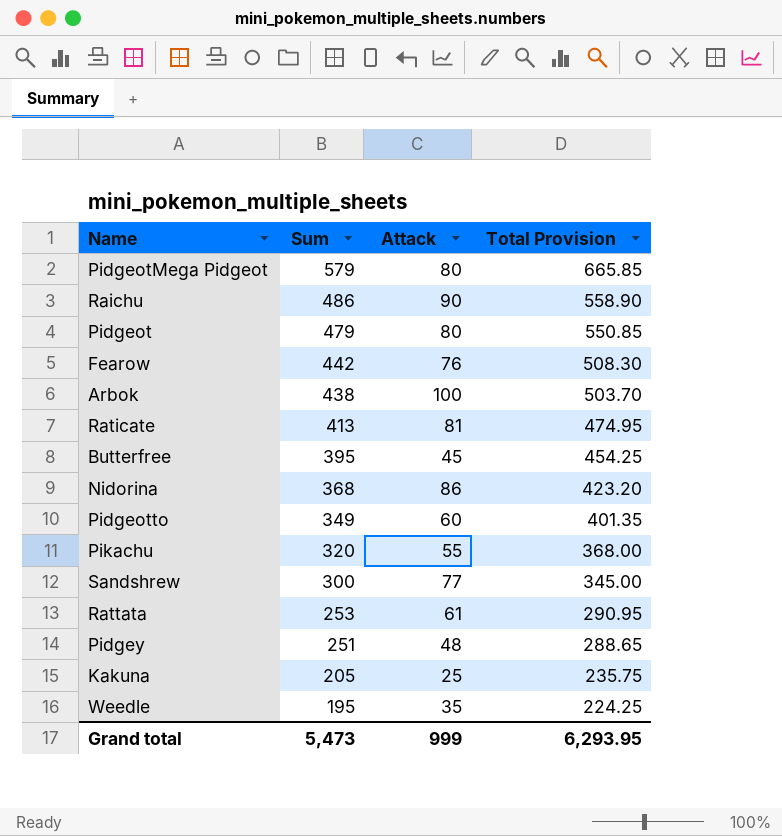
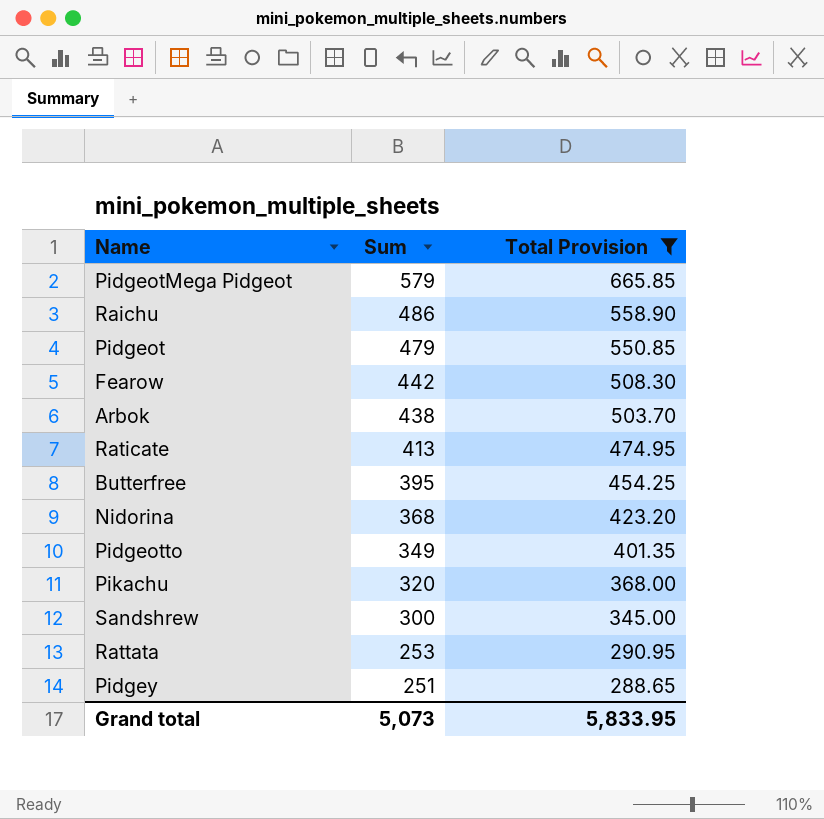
filter: none -> Total Provision >= 288.65
column Attack | position: 3 -> none
Grand total | Sum: 5,473 -> 5,073
Grand total | Total Provision: 6,293.95 -> 5,833.95

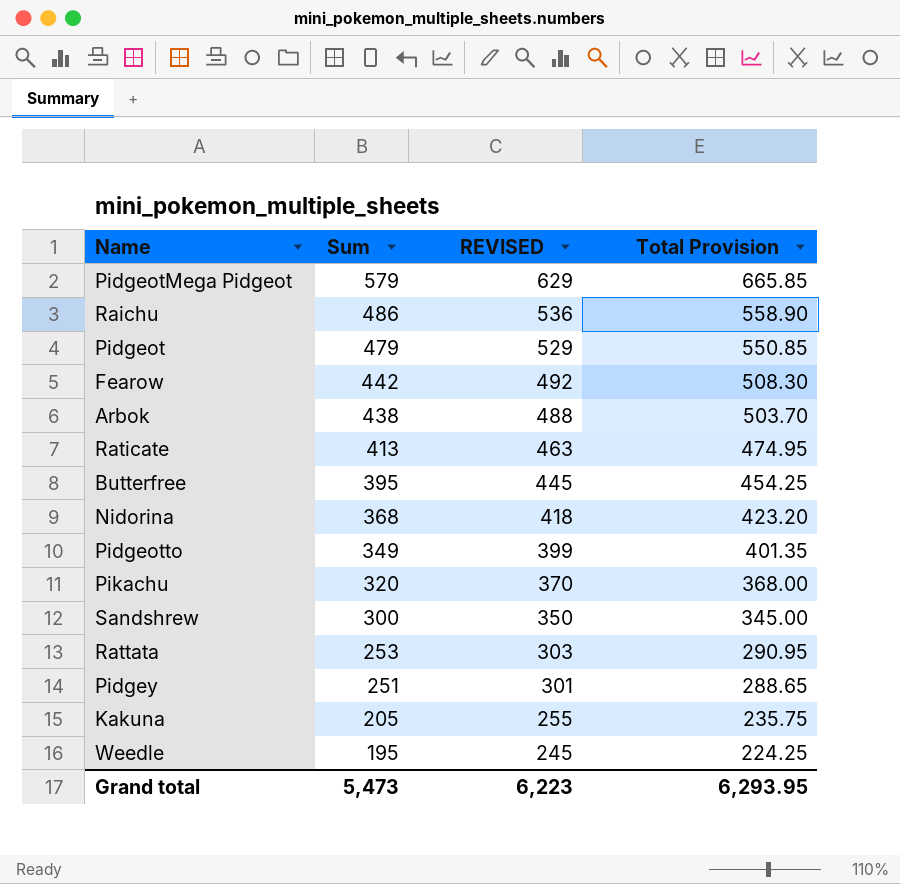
filter: Total Provision >= 288.65 -> none
column REVISED | formula: none -> [Sum] + 50
Grand total | Sum: 5,073 -> 5,473
Grand total | Total Provision: 5,833.95 -> 6,293.95

